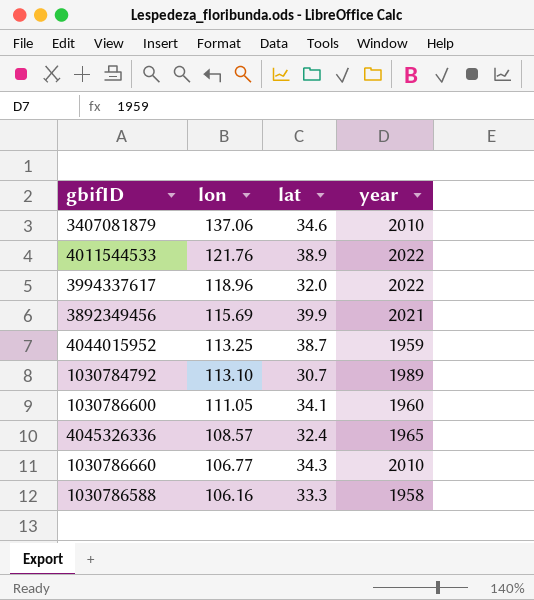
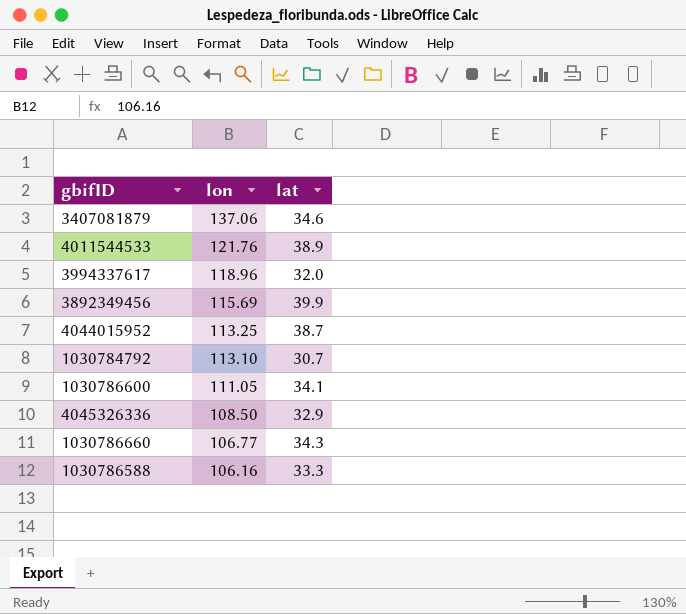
column year | position: 4 -> none
4045326336 | lon: 108.57 -> 108.50
4045326336 | lat: 32.4 -> 32.9

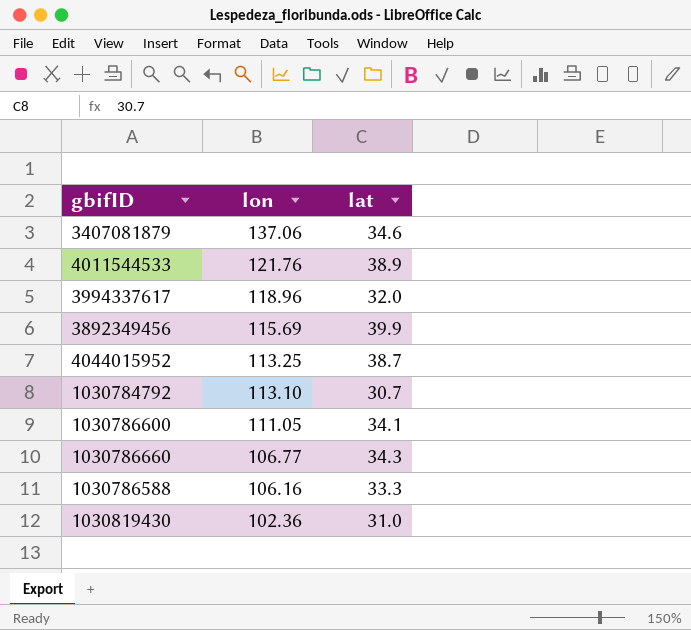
row 4045326336: 108.50 | 32.9 -> none
row 1030819430: none -> 102.36 | 31.0

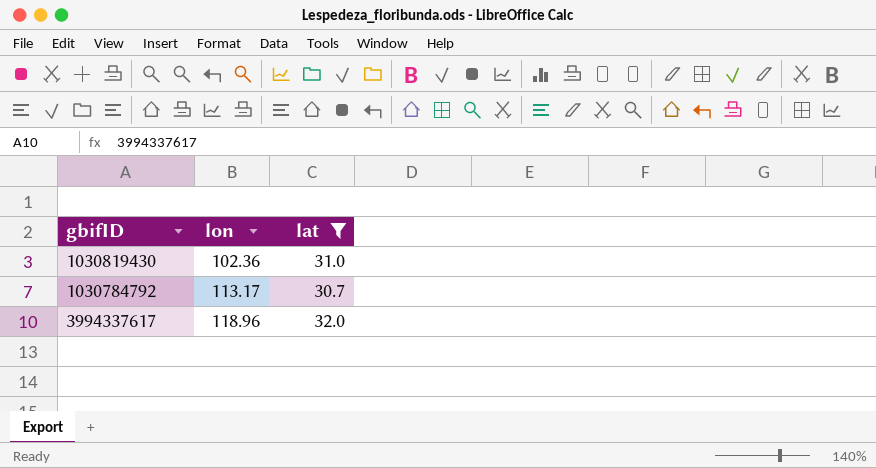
filter: none -> lat <= 32.0
row order: lon descending -> lon ascending
1030784792 | lon: 113.10 -> 113.17

